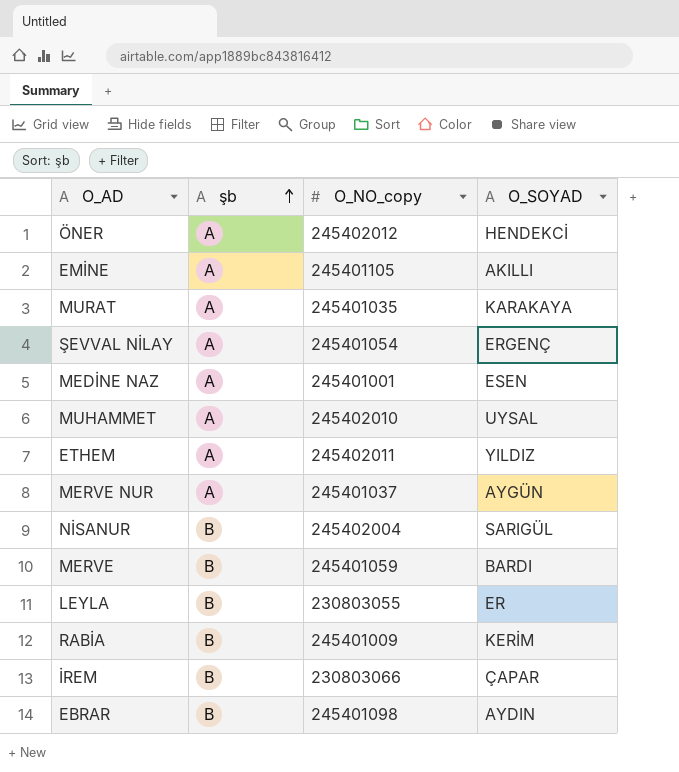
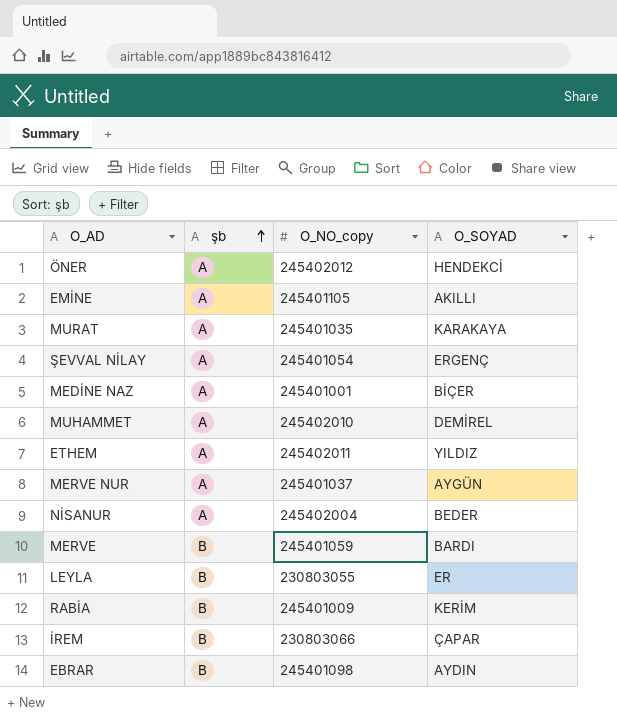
MEDİNE NAZ | O_SOYAD: ESEN -> BİÇER
MUHAMMET | O_SOYAD: UYSAL -> DEMİREL
NİSANUR | şb: B -> A
NİSANUR | O_SOYAD: SARIGÜL -> BEDER

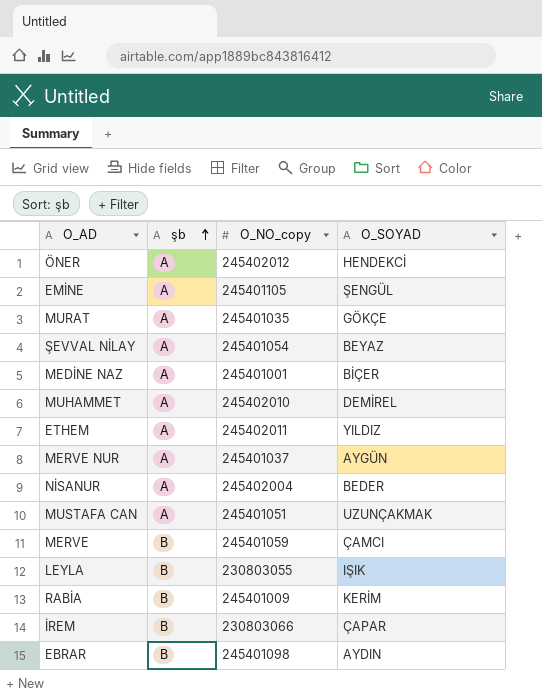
EMİNE | O_SOYAD: AKILLI -> ŞENGÜL
MURAT | O_SOYAD: KARAKAYA -> GÖKÇE
ŞEVVAL NİLAY | O_SOYAD: ERGENÇ -> BEYAZ
row MUSTAFA CAN: none -> A | 245401051 | UZUNÇAKMAK
MERVE | O_SOYAD: BARDI -> ÇAMCI
LEYLA | O_SOYAD: ER -> IŞIK

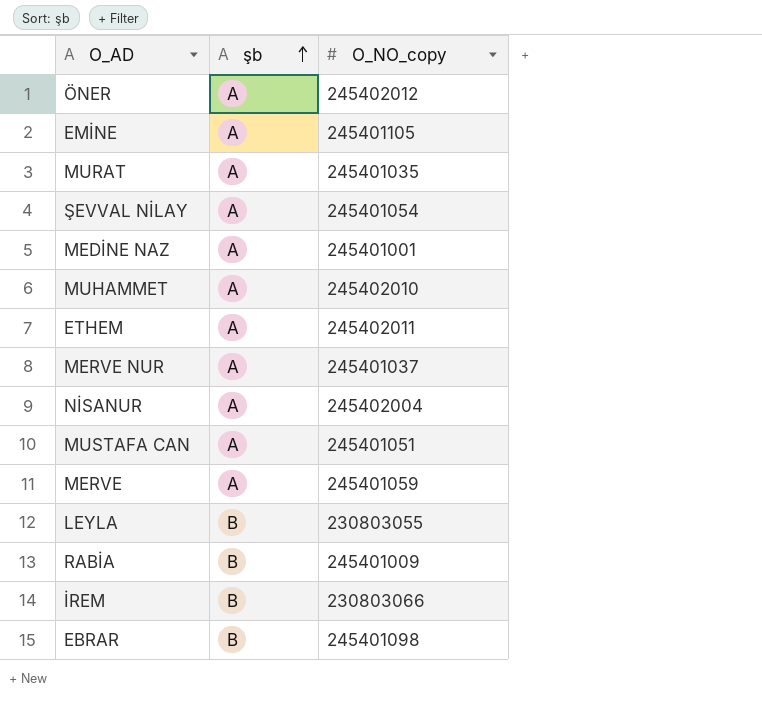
column O_SOYAD | position: 4 -> none
MERVE | şb: B -> A

